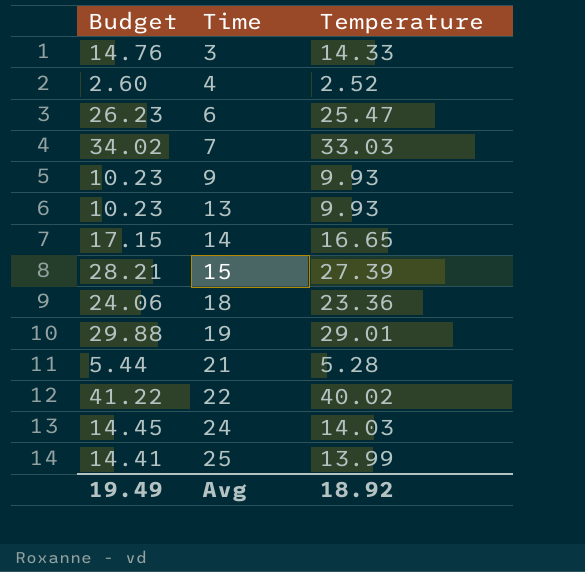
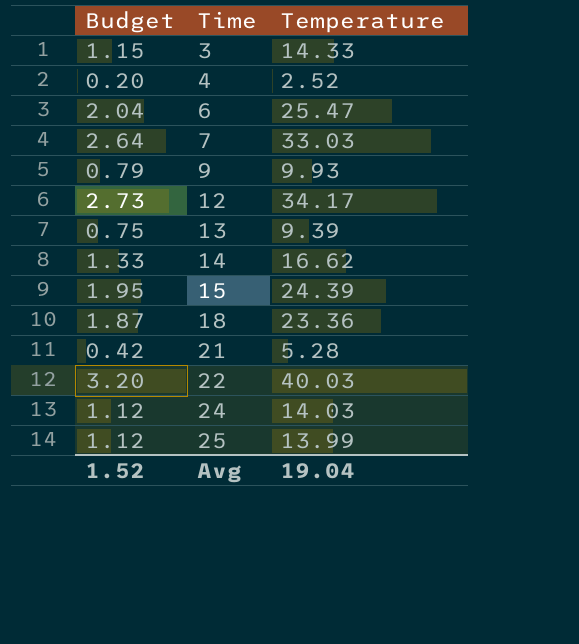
column Budget | formula: [Temperature] * 1.03 -> [Temperature] * 0.08
row 19: 29.88 | 29.01 -> none
row 12: none -> 2.73 | 34.17
13 | Temperature: 9.93 -> 9.39
14 | Temperature: 16.65 -> 16.62
15 | Temperature: 27.39 -> 24.39
22 | Temperature: 40.02 -> 40.03
Avg | Budget: 19.49 -> 1.52
Avg | Temperature: 18.92 -> 19.04

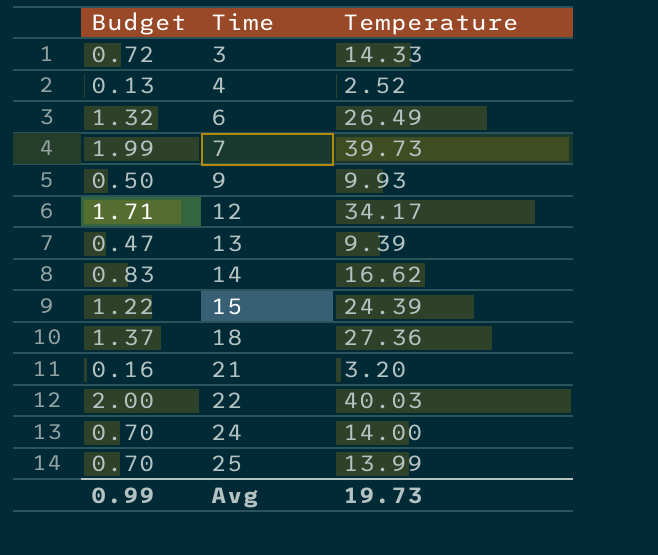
column Budget | formula: [Temperature] * 0.08 -> [Temperature] * 0.05
6 | Temperature: 25.47 -> 26.49
7 | Temperature: 33.03 -> 39.73
18 | Temperature: 23.36 -> 27.36
21 | Temperature: 5.28 -> 3.20
24 | Temperature: 14.03 -> 14.00
Avg | Budget: 1.52 -> 0.99
Avg | Temperature: 19.04 -> 19.73

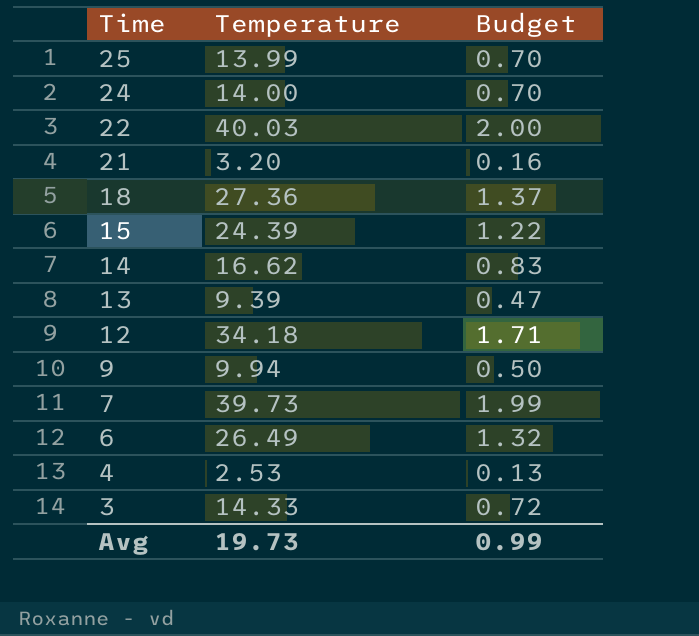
row order: Time ascending -> Time descending
column Budget | position: 1 -> 3
12 | Temperature: 34.17 -> 34.18
9 | Temperature: 9.93 -> 9.94
4 | Temperature: 2.52 -> 2.53

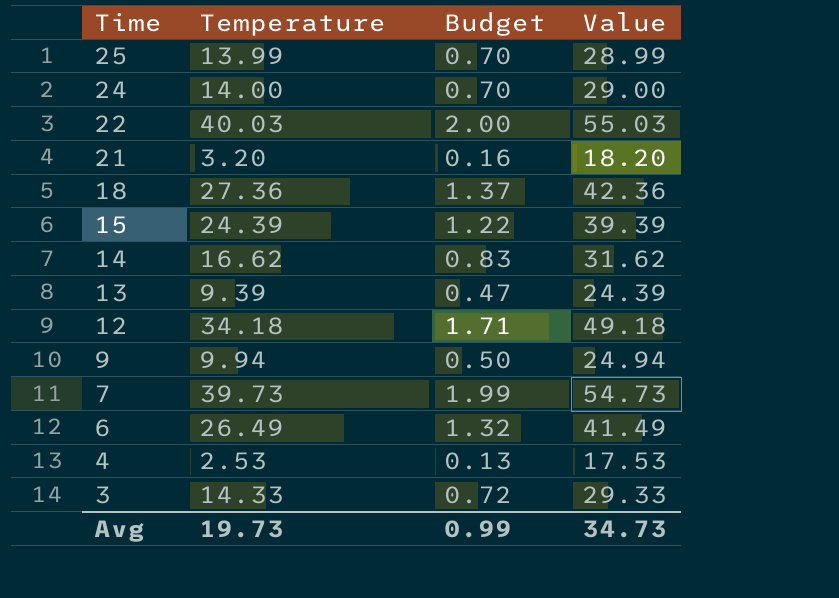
column Value | formula: none -> [Temperature] + 15

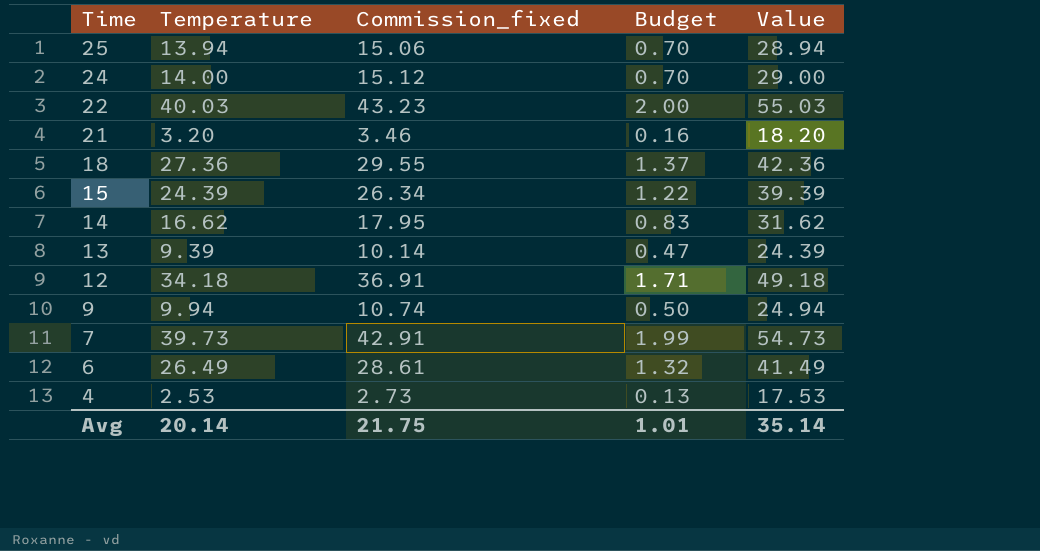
column Commission_fixed | formula: none -> [Temperature] * 1.08
row 3: 14.33 | 0.72 | 29.33 -> none
25 | Temperature: 13.99 -> 13.94
25 | Value: 28.99 -> 28.94
Avg | Temperature: 19.73 -> 20.14
Avg | Budget: 0.99 -> 1.01
Avg | Value: 34.73 -> 35.14

